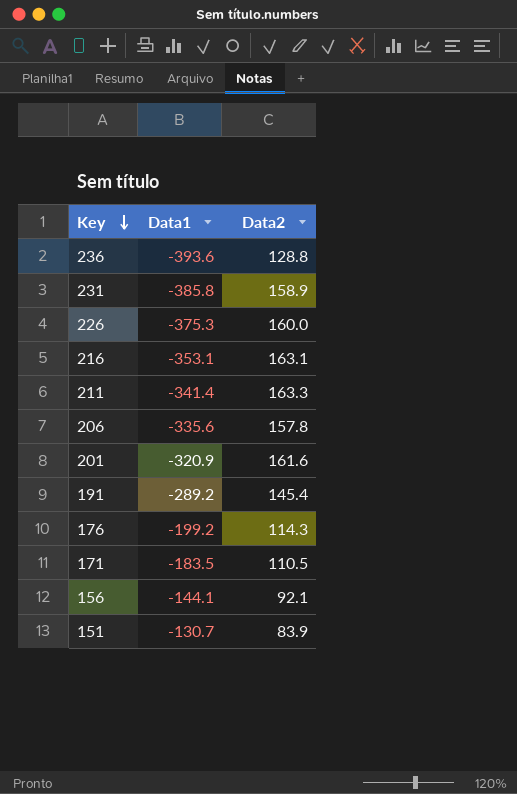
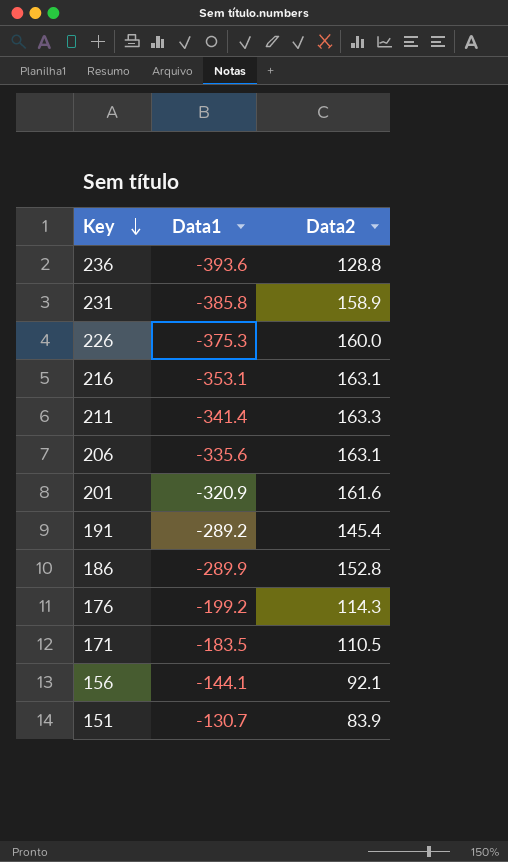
206 | Data2: 157.8 -> 163.1
row 186: none -> -289.9 | 152.8

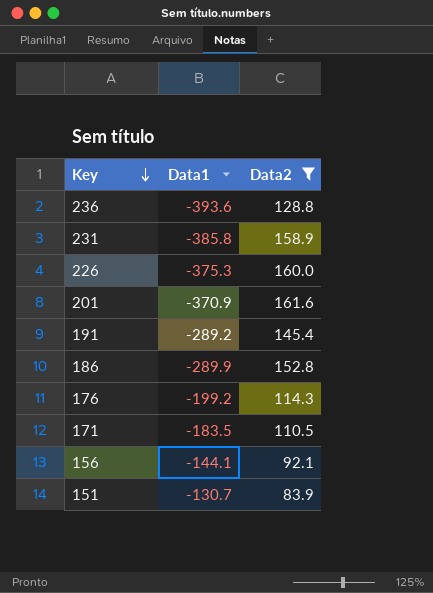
filter: none -> Data2 <= 161.6
201 | Data1: -320.9 -> -370.9

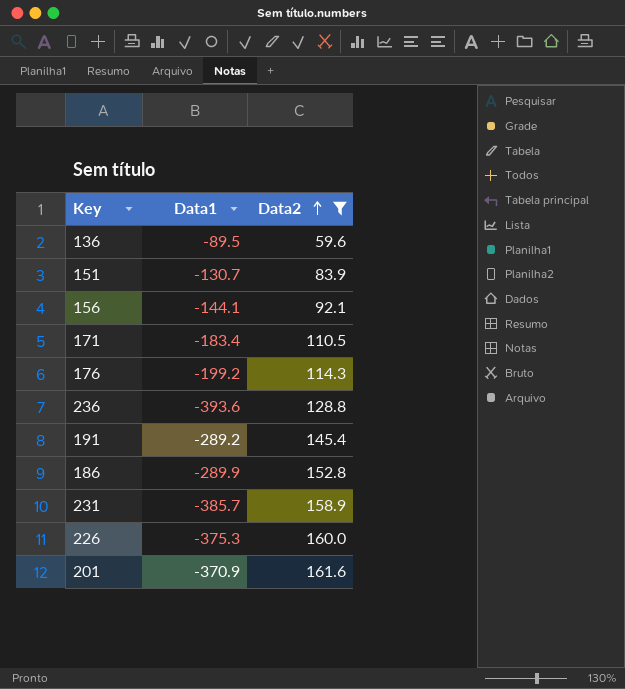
row order: Key descending -> Data2 ascending
row 136: none -> -89.5 | 59.6
171 | Data1: -183.5 -> -183.4
231 | Data1: -385.8 -> -385.7

